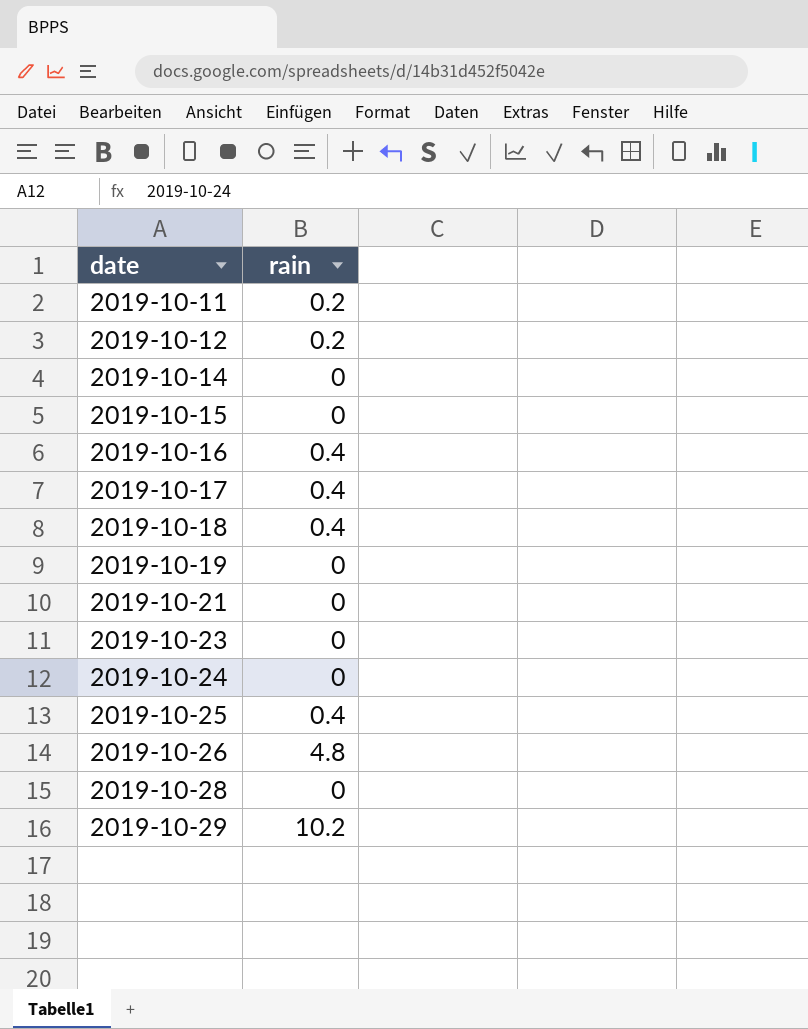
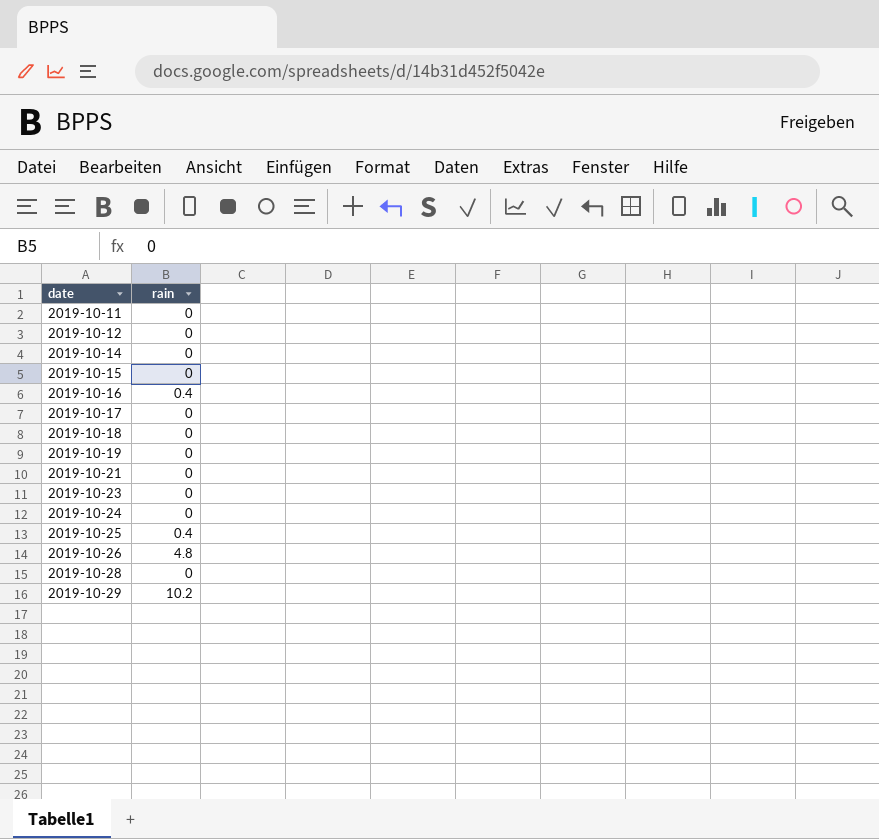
2019-10-11 | rain: 0.2 -> 0
2019-10-12 | rain: 0.2 -> 0
2019-10-17 | rain: 0.4 -> 0
2019-10-18 | rain: 0.4 -> 0

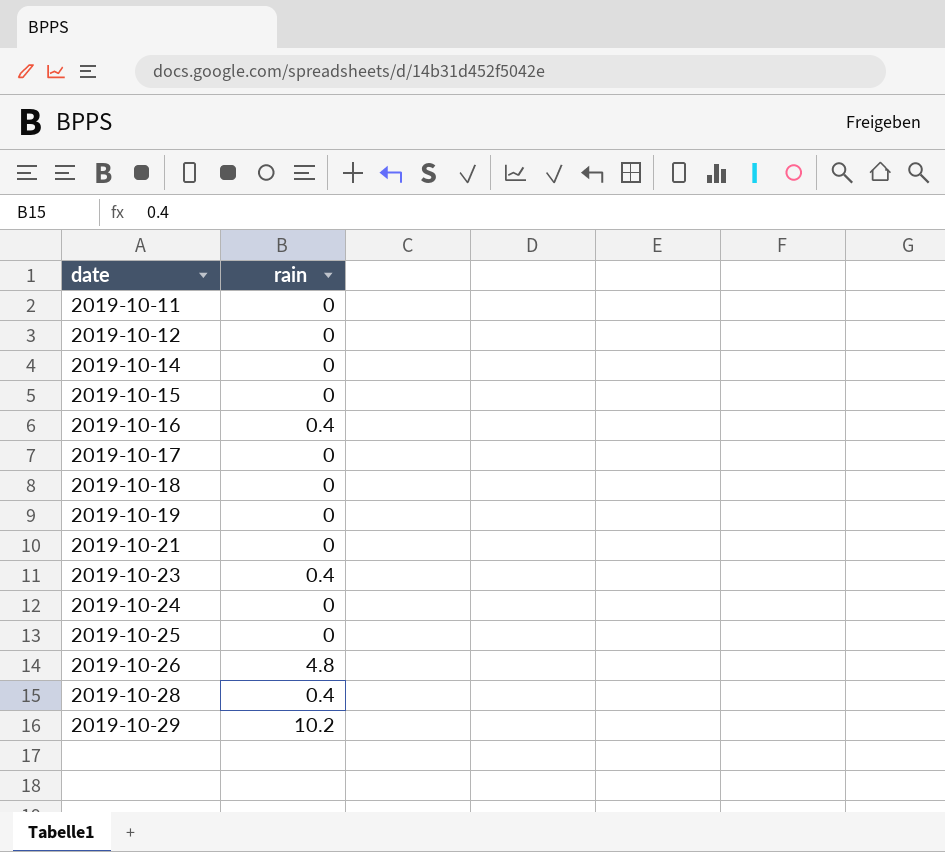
2019-10-23 | rain: 0 -> 0.4
2019-10-25 | rain: 0.4 -> 0
2019-10-28 | rain: 0 -> 0.4

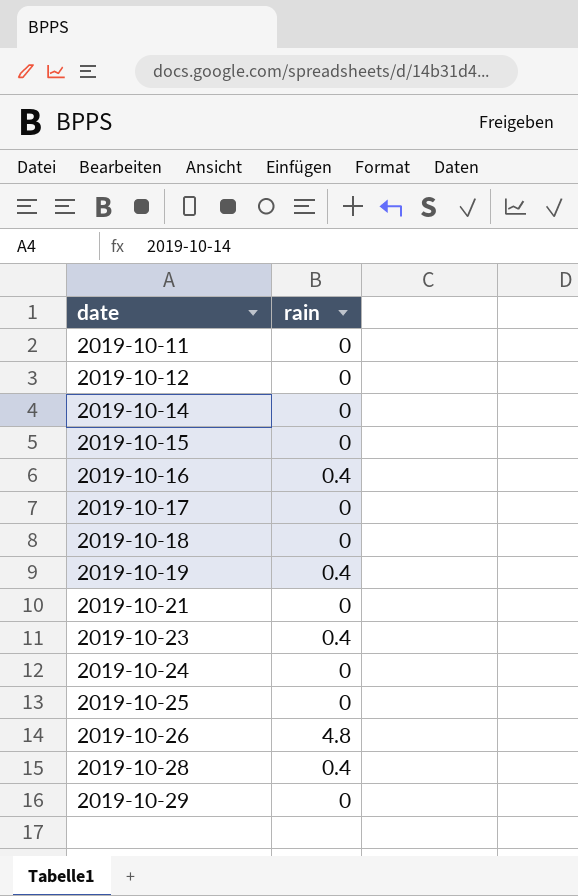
2019-10-19 | rain: 0 -> 0.4
2019-10-29 | rain: 10.2 -> 0

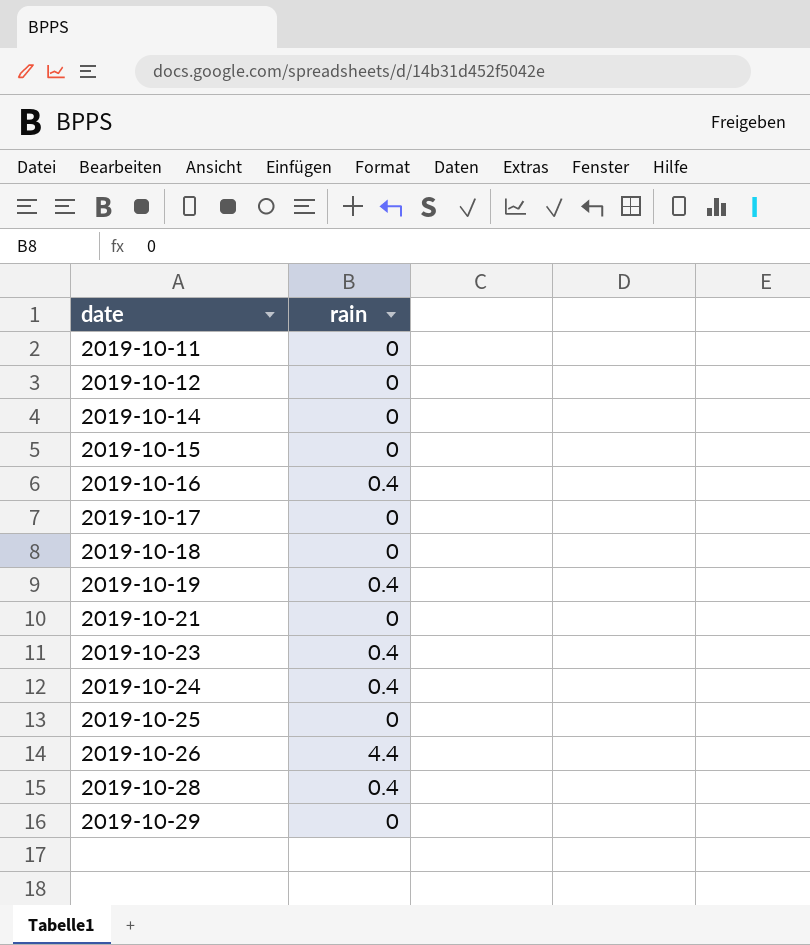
2019-10-24 | rain: 0 -> 0.4
2019-10-26 | rain: 4.8 -> 4.4

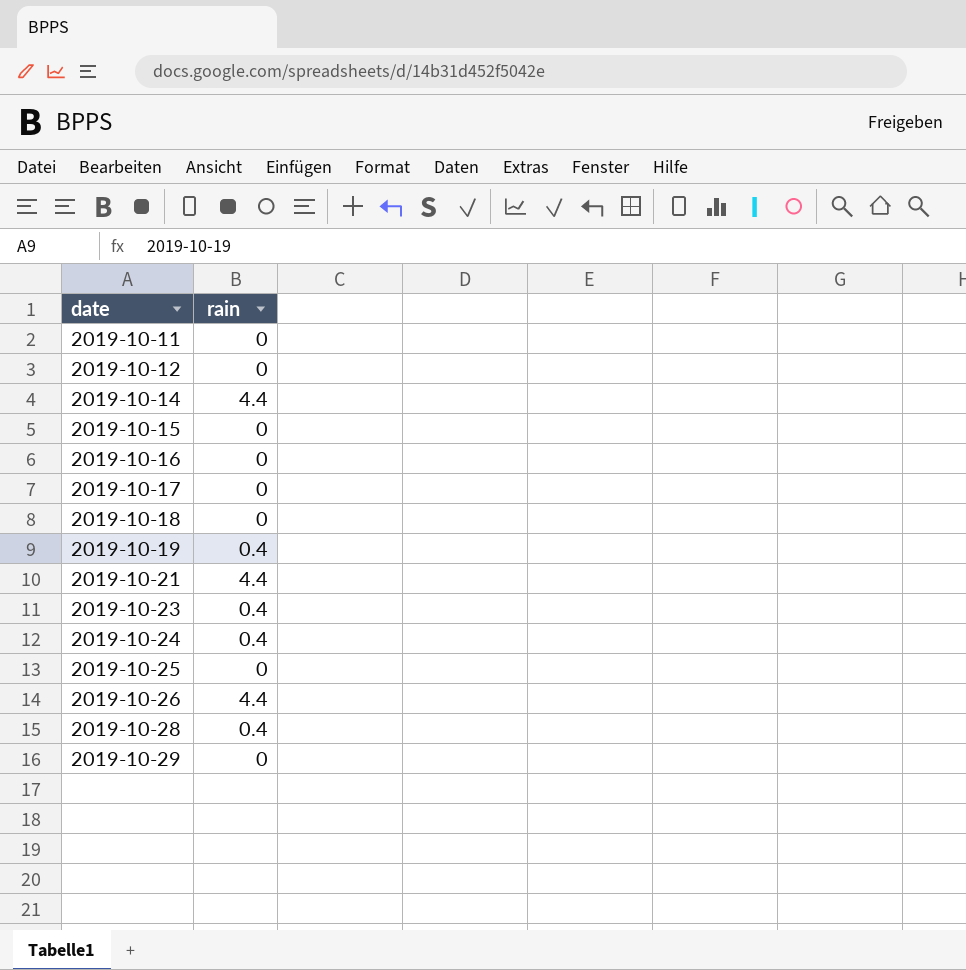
2019-10-14 | rain: 0 -> 4.4
2019-10-16 | rain: 0.4 -> 0
2019-10-21 | rain: 0 -> 4.4

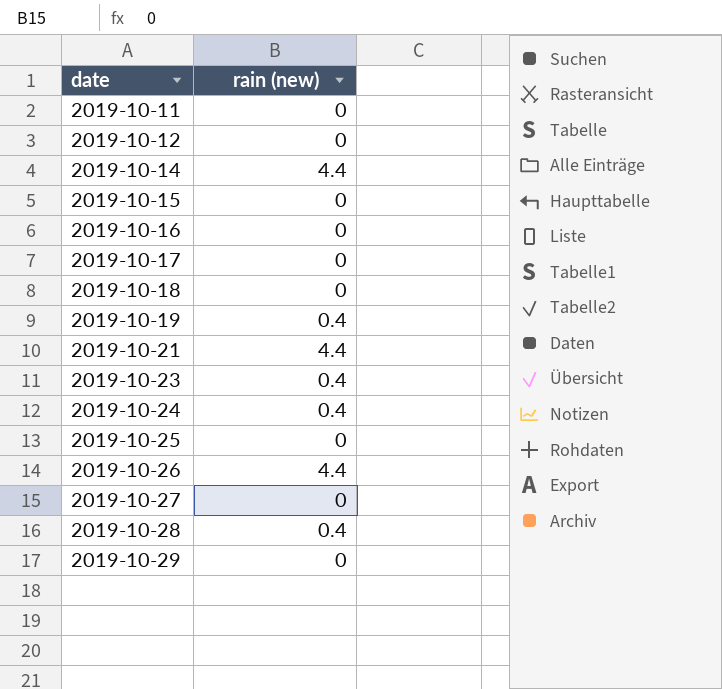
column name: rain -> rain (new)
row 2019-10-27: none -> 0

